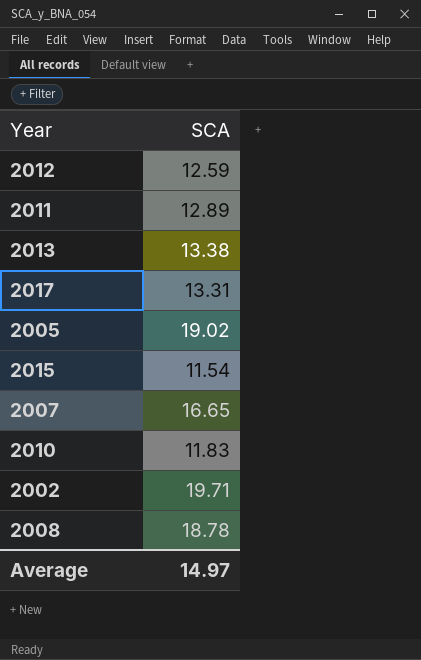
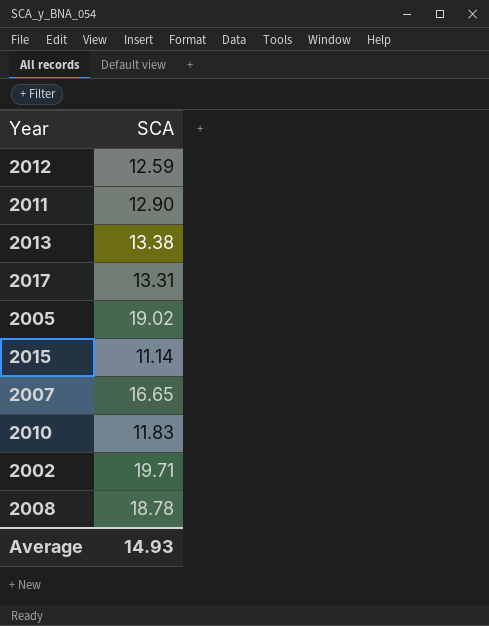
2011 | SCA: 12.89 -> 12.90
2015 | SCA: 11.54 -> 11.14
Average | SCA: 14.97 -> 14.93

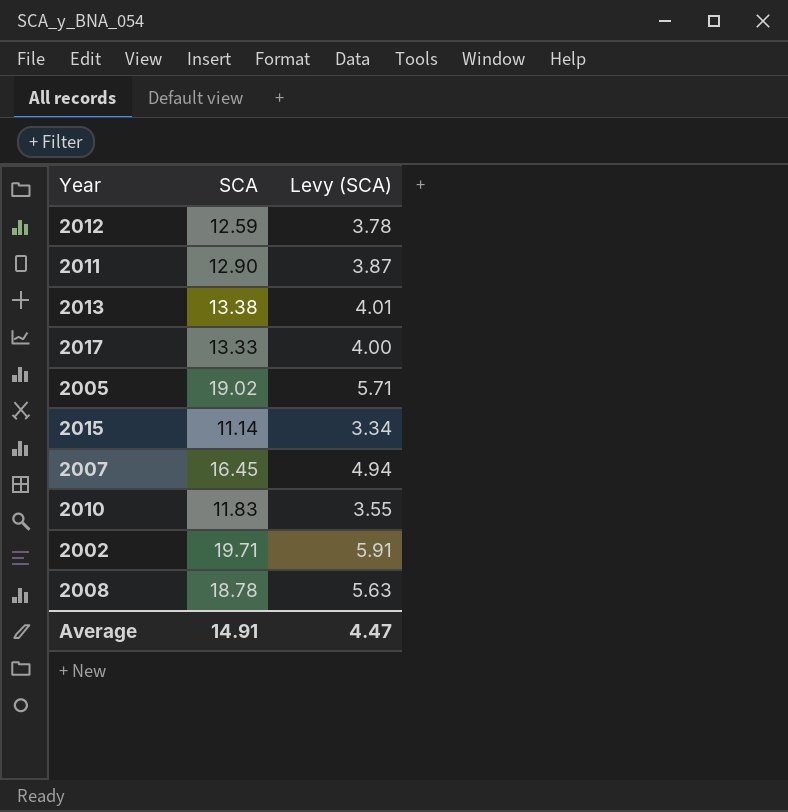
column Levy (SCA) | formula: none -> [SCA] * 0.3
2017 | SCA: 13.31 -> 13.33
2007 | SCA: 16.65 -> 16.45
Average | SCA: 14.93 -> 14.91

